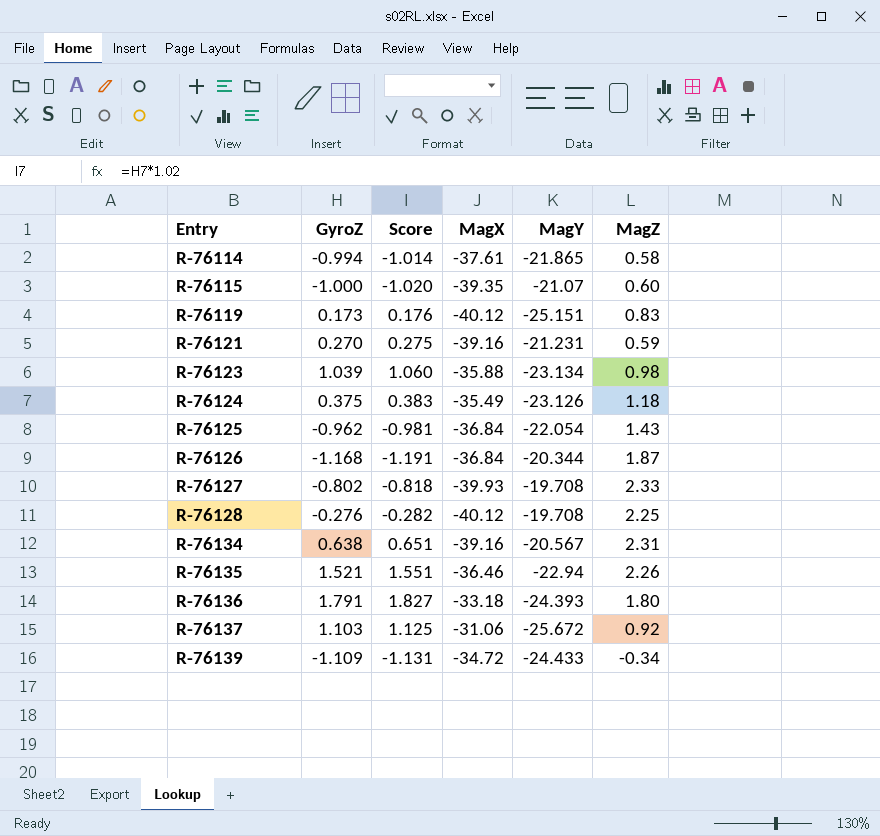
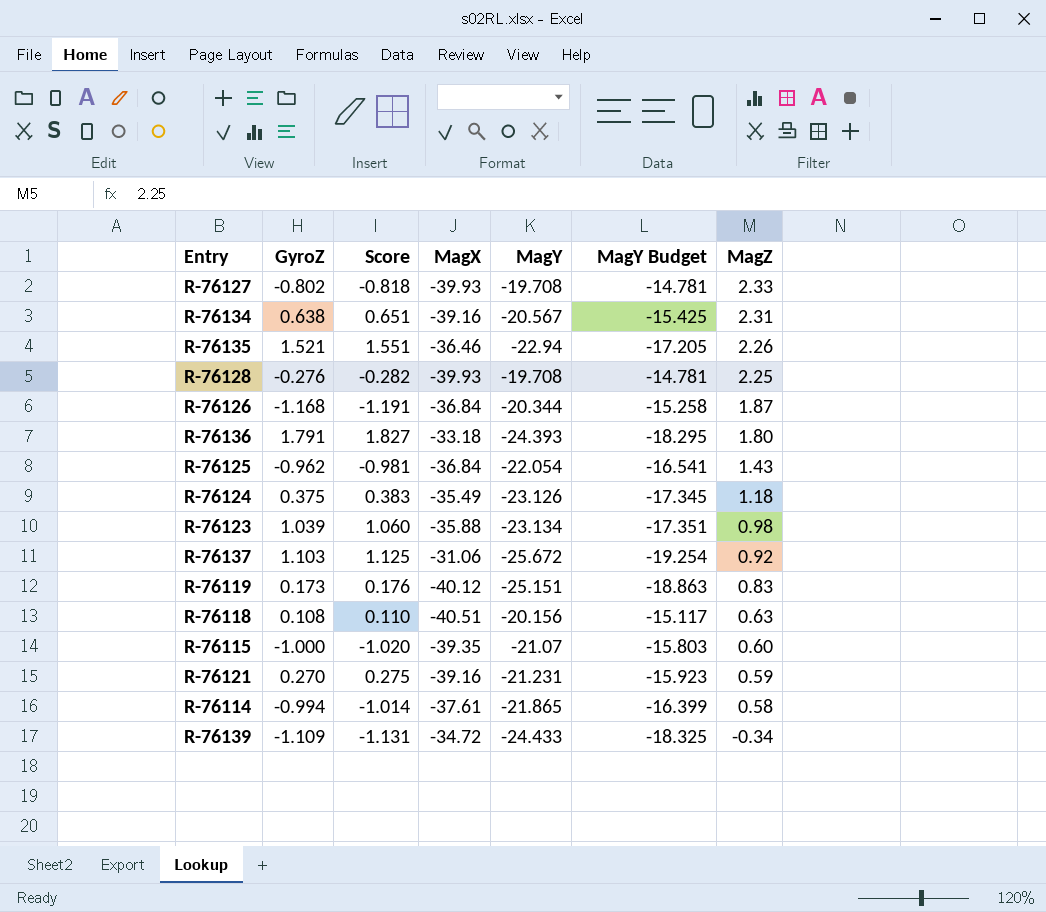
row order: Entry ascending -> MagZ descending
column MagY Budget | formula: none -> [MagY] * 0.75
R-76128 | MagX: -40.12 -> -39.93
row R-76118: none -> 0.108 | 0.110 | -40.51 | -20.156 | -15.117 | 0.63

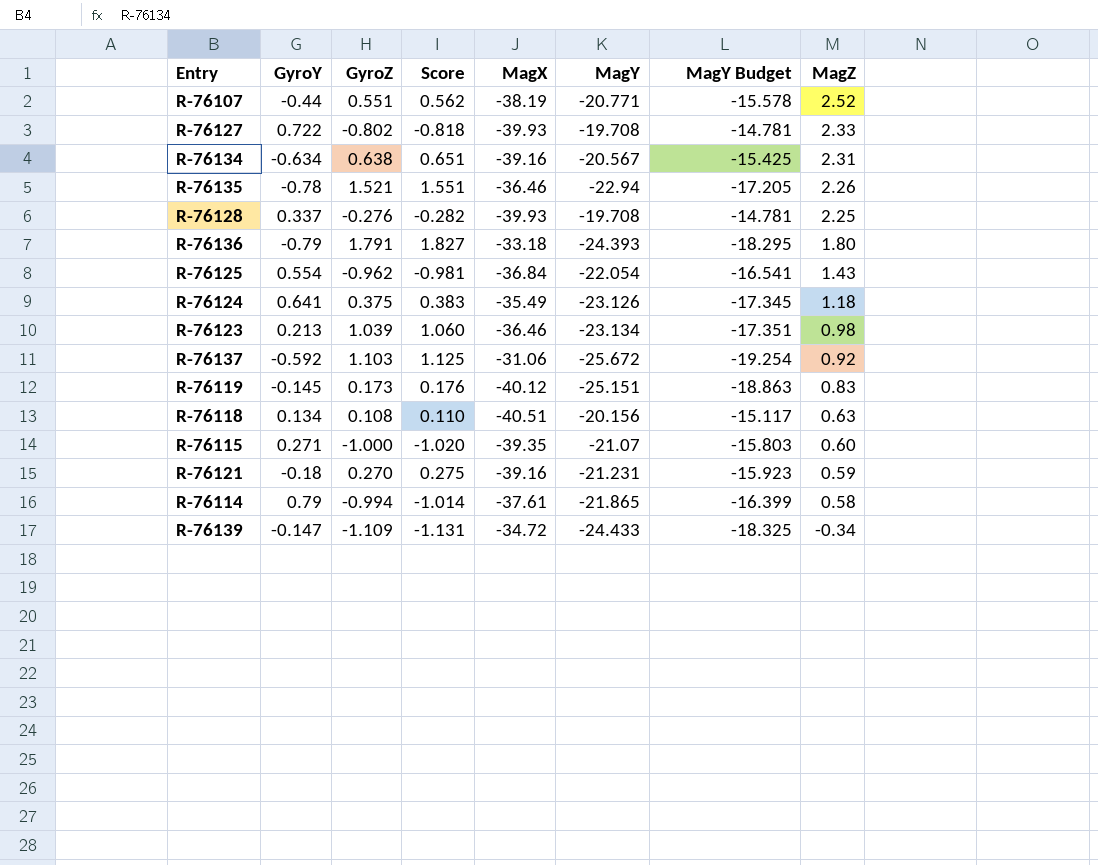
column GyroY | position: none -> 2
row R-76126: -1.168 | -1.191 | -36.84 | -20.344 | -15.258 | 1.87 -> none
row R-76107: none -> -0.44 | 0.551 | 0.562 | -38.19 | -20.771 | -15.578 | 2.52
R-76123 | MagX: -35.88 -> -36.46

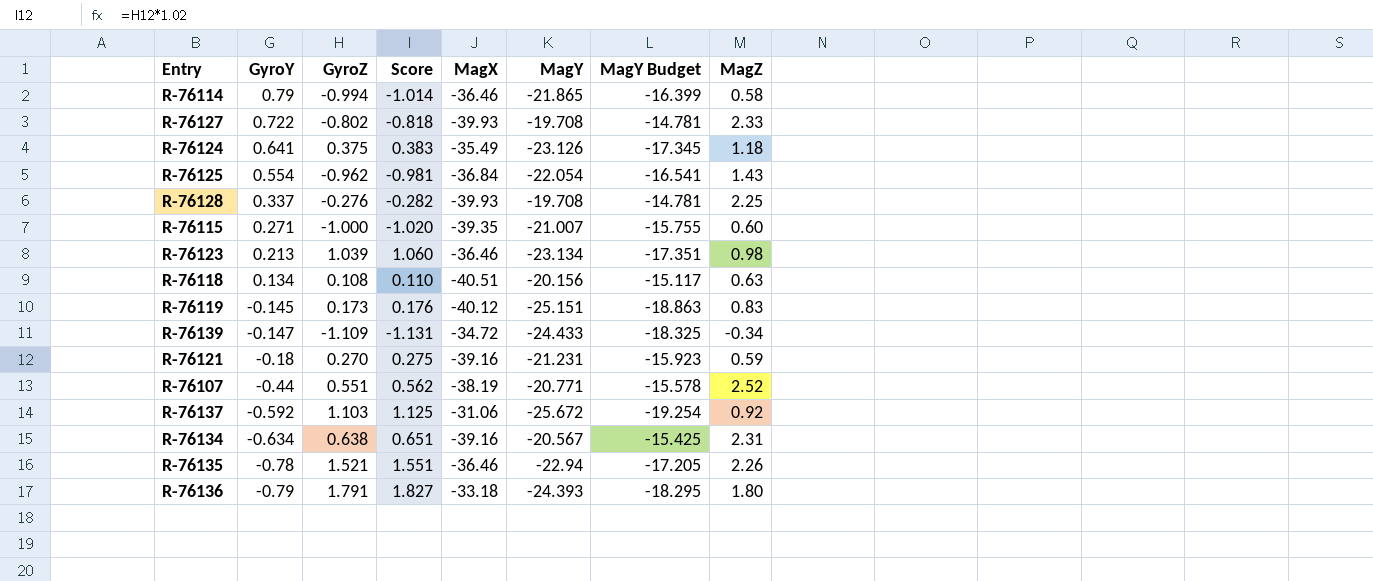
row order: MagZ descending -> GyroY descending
R-76114 | MagX: -37.61 -> -36.46
R-76115 | MagY: -21.07 -> -21.007
R-76115 | MagY Budget: -15.803 -> -15.755

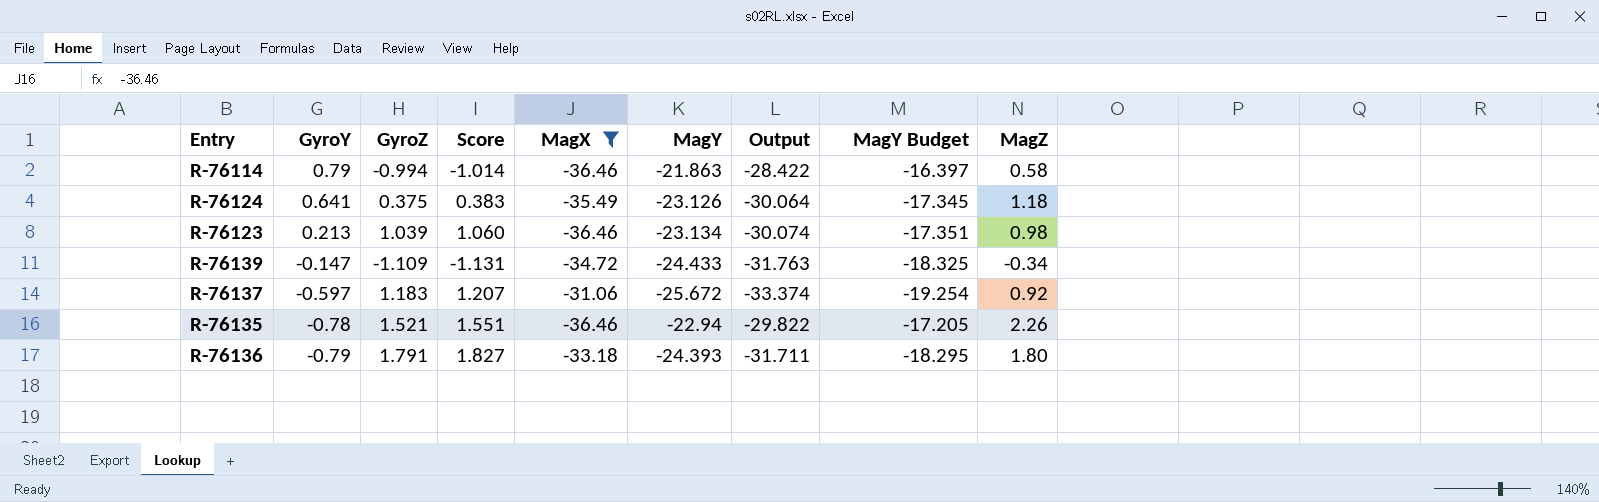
filter: none -> MagX >= -36.46
column Output | formula: none -> [MagY] * 1.3
R-76114 | MagY: -21.865 -> -21.863
R-76114 | MagY Budget: -16.399 -> -16.397
R-76137 | GyroY: -0.592 -> -0.597
R-76137 | GyroZ: 1.103 -> 1.183
R-76137 | Score: 1.125 -> 1.207

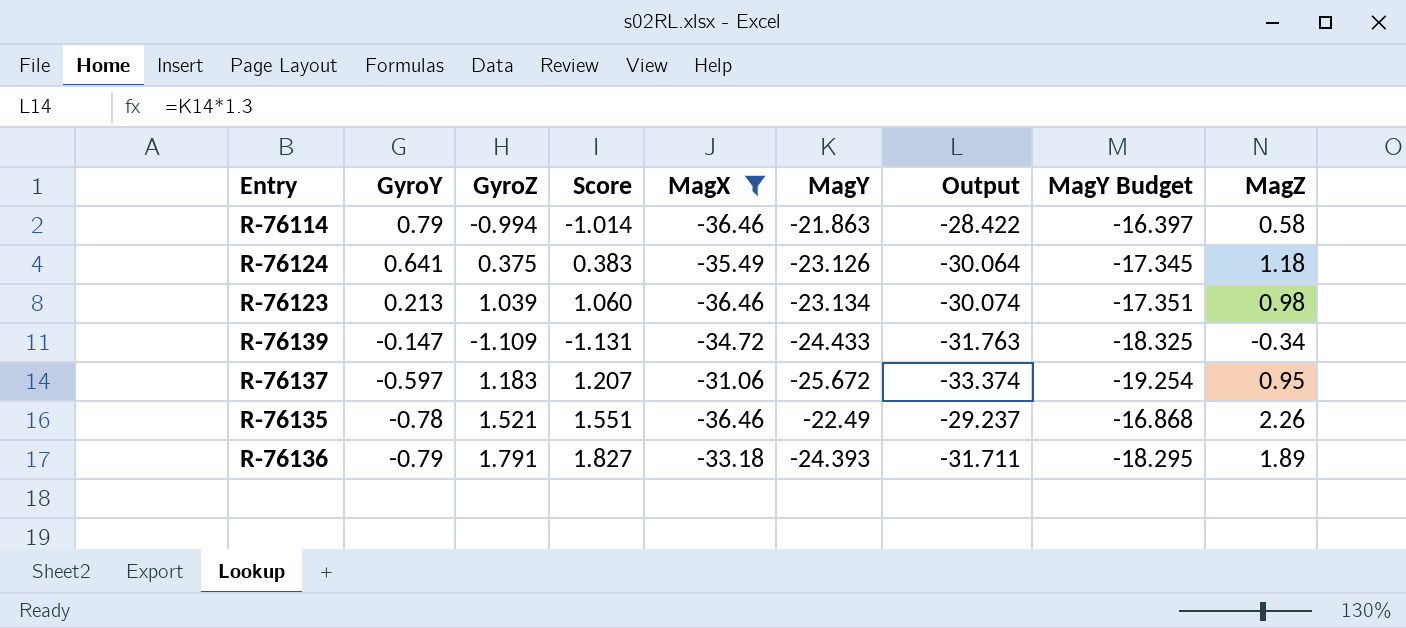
R-76137 | MagZ: 0.92 -> 0.95
R-76135 | MagY: -22.94 -> -22.49
R-76135 | Output: -29.822 -> -29.237
R-76135 | MagY Budget: -17.205 -> -16.868
R-76136 | MagZ: 1.80 -> 1.89

